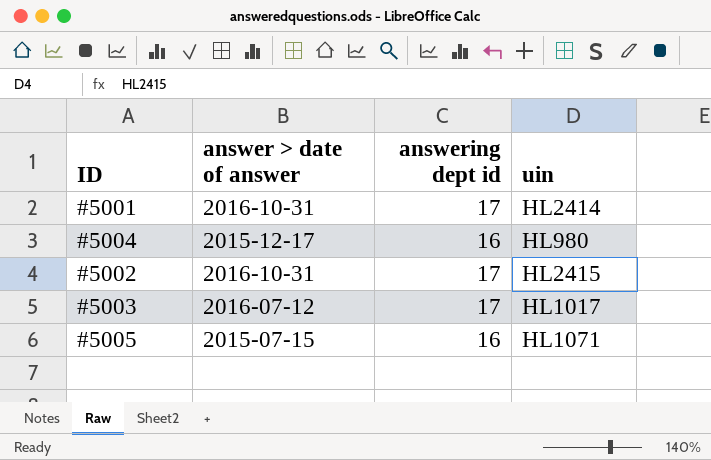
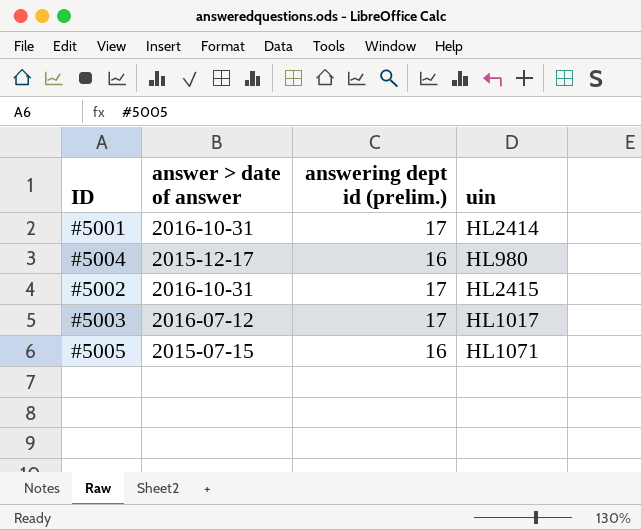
column name: answering dept id -> answering dept id (prelim.)

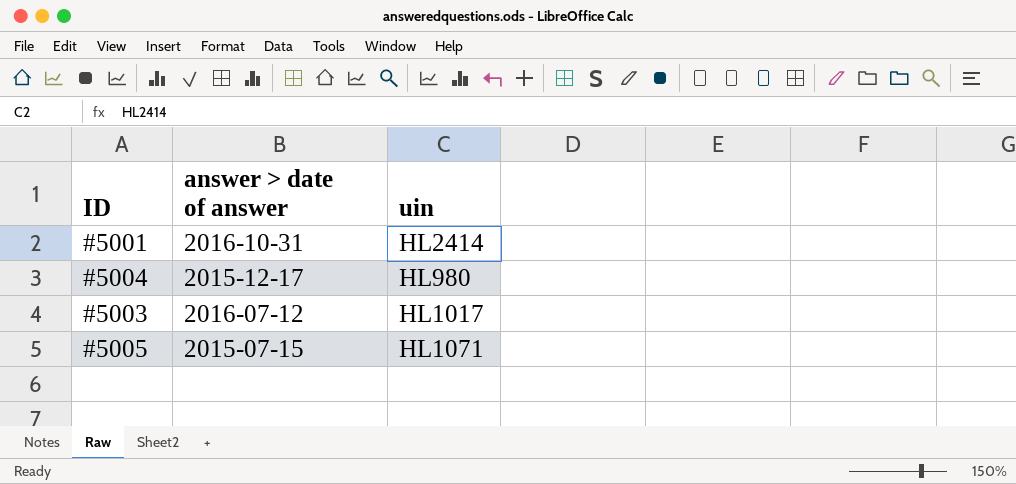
column answering dept id (prelim.) | position: 3 -> none
row #5002: 2016-10-31 | 17 | HL2415 -> none

